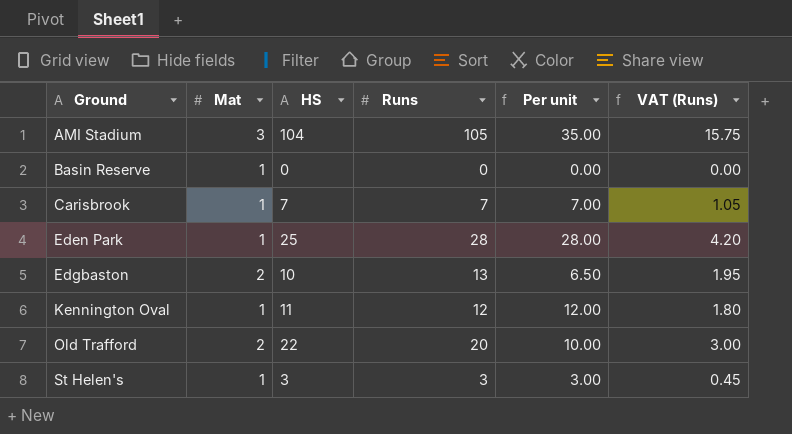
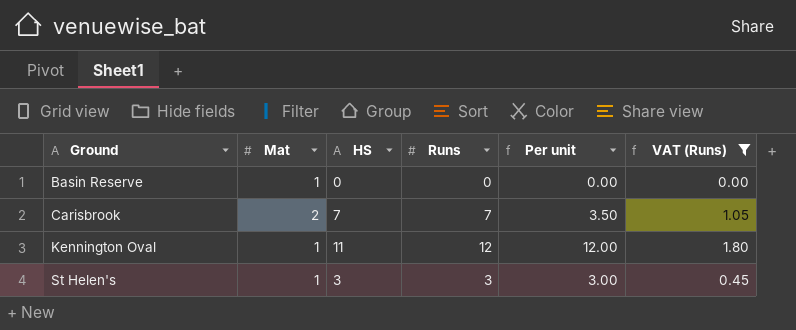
filter: none -> VAT (Runs) <= 1.80
Carisbrook | Mat: 1 -> 2
Carisbrook | Per unit: 7.00 -> 3.50

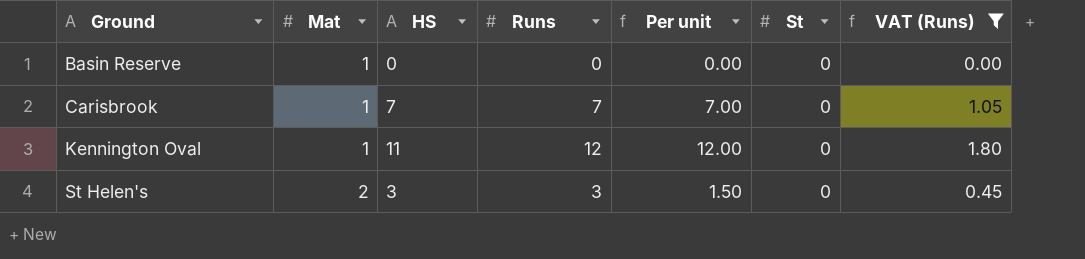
column St | position: none -> 6
Carisbrook | Mat: 2 -> 1
Carisbrook | Per unit: 3.50 -> 7.00
St Helen's | Mat: 1 -> 2
St Helen's | Per unit: 3.00 -> 1.50

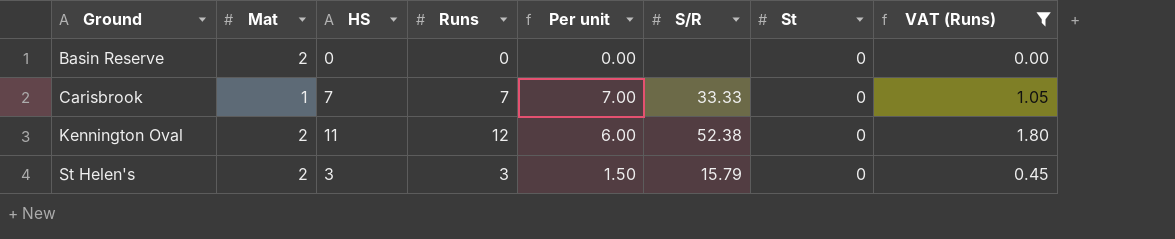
column S/R | position: none -> 6
Basin Reserve | Mat: 1 -> 2
Kennington Oval | Mat: 1 -> 2
Kennington Oval | Per unit: 12.00 -> 6.00

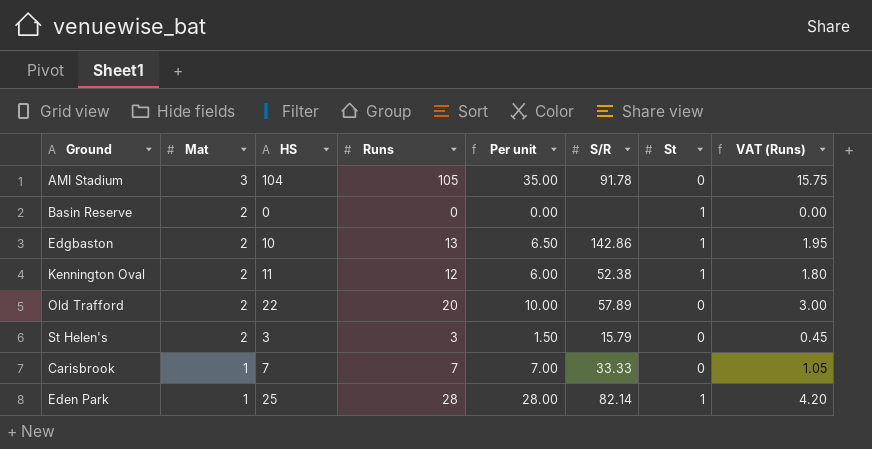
filter: VAT (Runs) <= 1.80 -> none
row order: Ground ascending -> Mat descending
Basin Reserve | St: 0 -> 1
Kennington Oval | St: 0 -> 1

